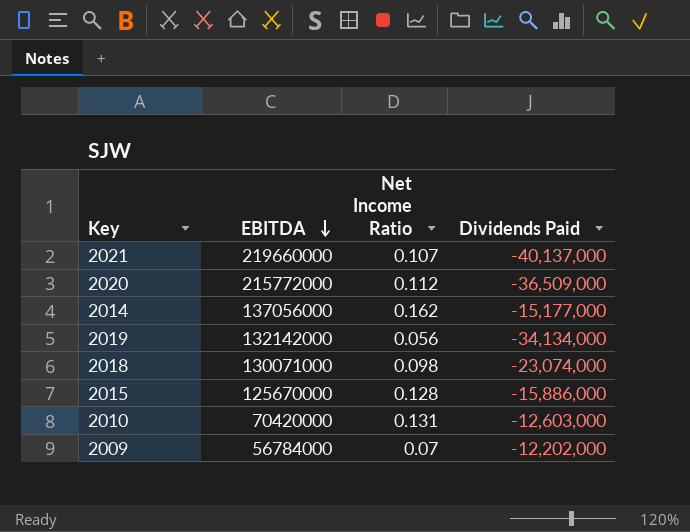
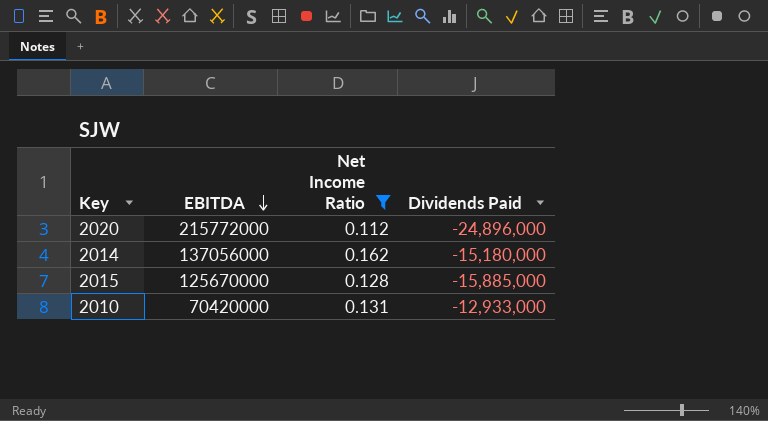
filter: none -> Net Income Ratio >= 0.112
2020 | Dividends Paid: -36,509,000 -> -24,896,000
2014 | Dividends Paid: -15,177,000 -> -15,180,000
2015 | Dividends Paid: -15,886,000 -> -15,885,000
2010 | Dividends Paid: -12,603,000 -> -12,933,000

